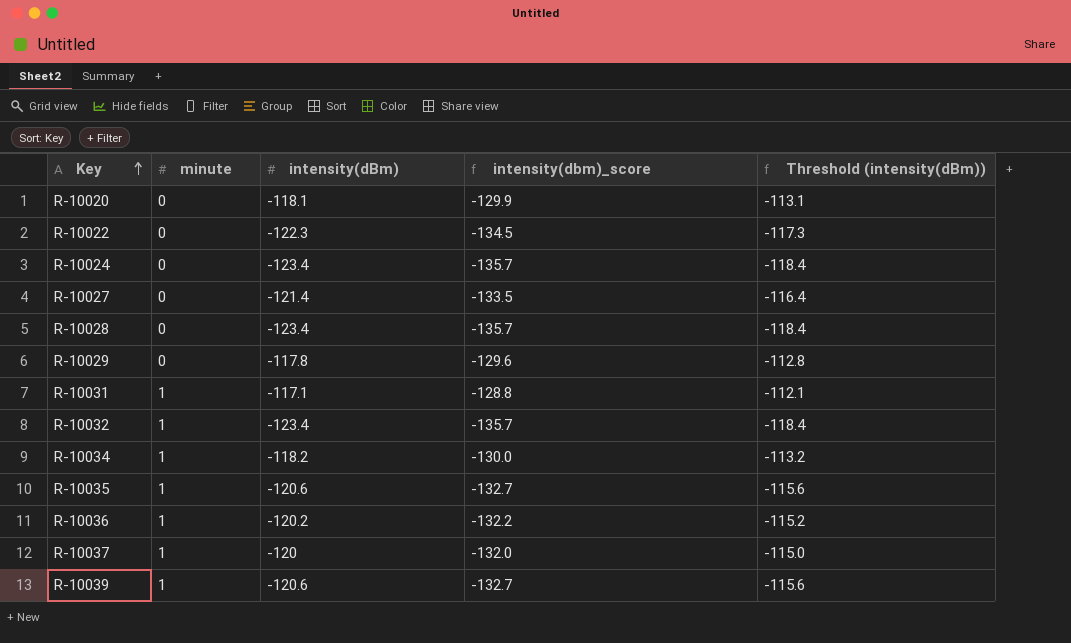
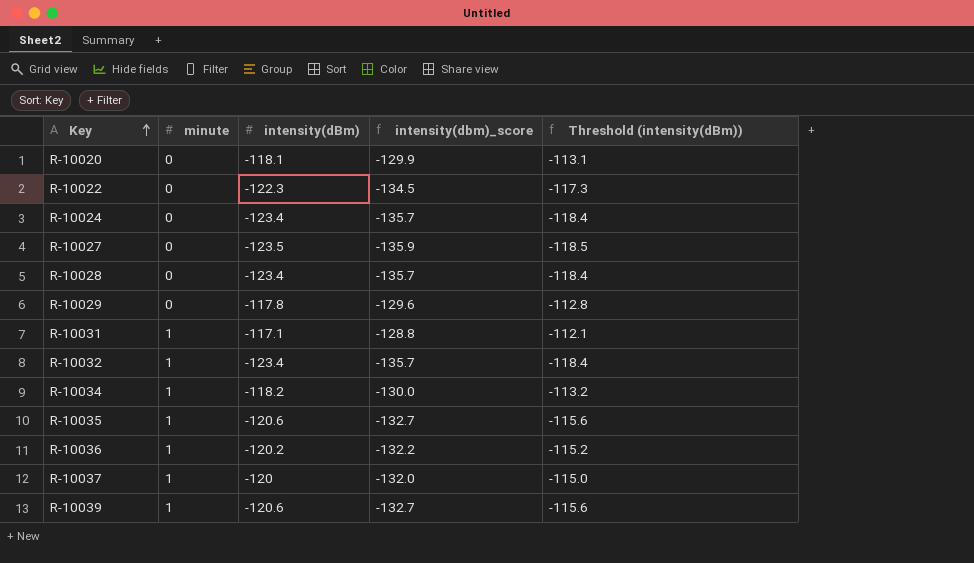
R-10027 | intensity(dBm): -121.4 -> -123.5
R-10027 | intensity(dbm)_score: -133.5 -> -135.9
R-10027 | Threshold (intensity(dBm)): -116.4 -> -118.5

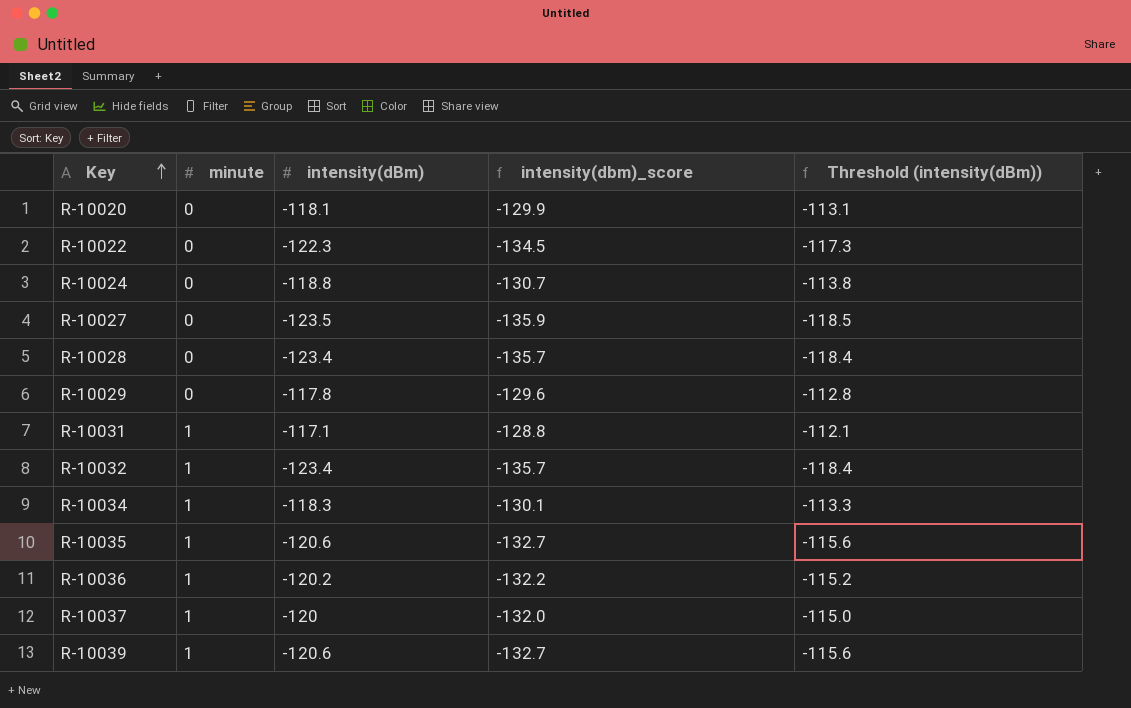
R-10024 | intensity(dBm): -123.4 -> -118.8
R-10024 | intensity(dbm)_score: -135.7 -> -130.7
R-10024 | Threshold (intensity(dBm)): -118.4 -> -113.8
R-10034 | intensity(dBm): -118.2 -> -118.3
R-10034 | intensity(dbm)_score: -130.0 -> -130.1
R-10034 | Threshold (intensity(dBm)): -113.2 -> -113.3

